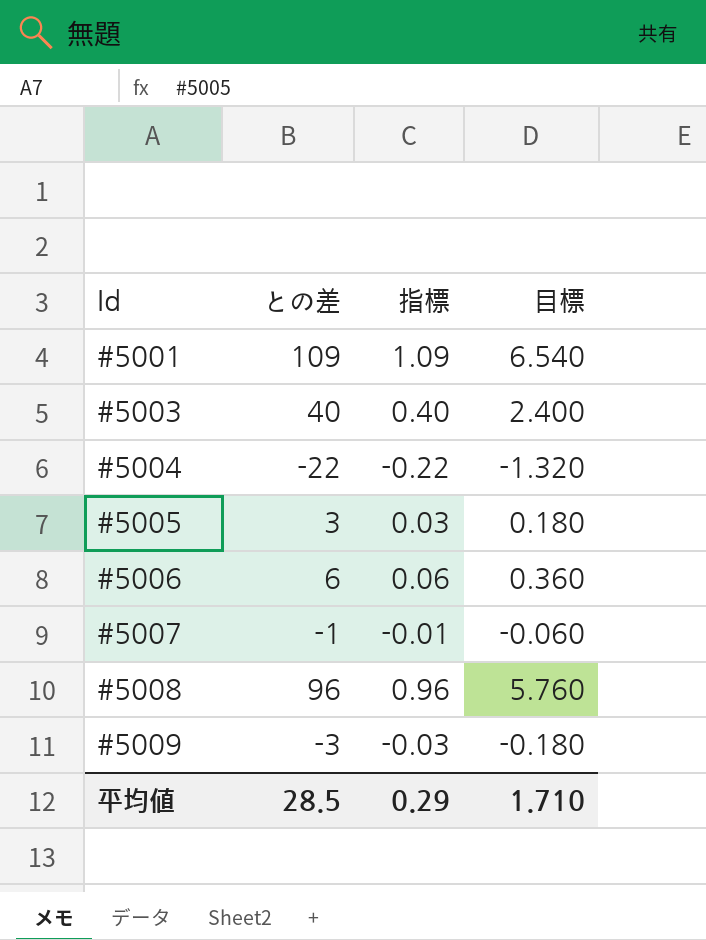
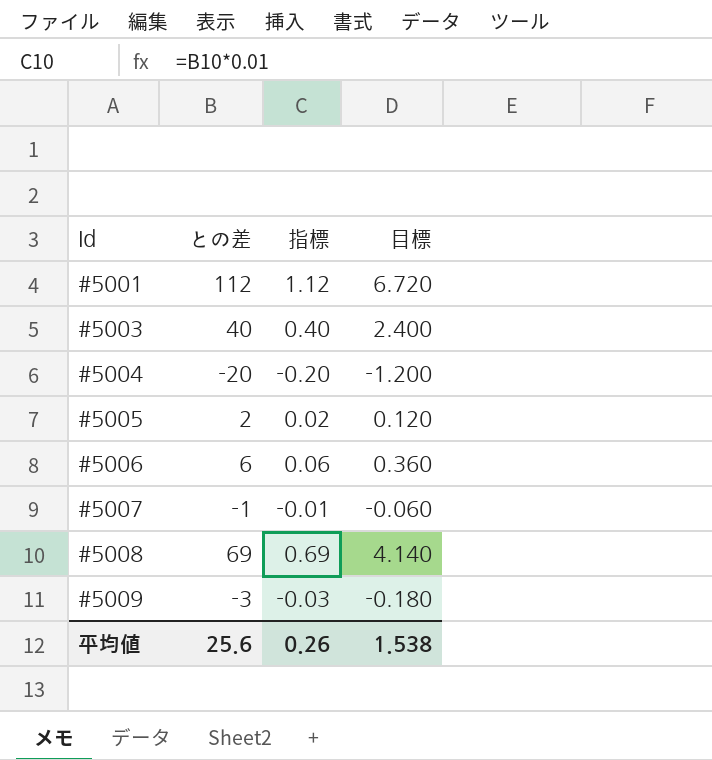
#5001 | との差: 109 -> 112
#5001 | 指標: 1.09 -> 1.12
#5001 | 目標: 6.540 -> 6.720
#5004 | との差: -22 -> -20
#5004 | 指標: -0.22 -> -0.20
#5004 | 目標: -1.320 -> -1.200
#5005 | との差: 3 -> 2
#5005 | 指標: 0.03 -> 0.02
#5005 | 目標: 0.180 -> 0.120
#5008 | との差: 96 -> 69
#5008 | 指標: 0.96 -> 0.69
#5008 | 目標: 5.760 -> 4.140
平均値 | との差: 28.5 -> 25.6
平均値 | 指標: 0.29 -> 0.26
平均値 | 目標: 1.710 -> 1.538

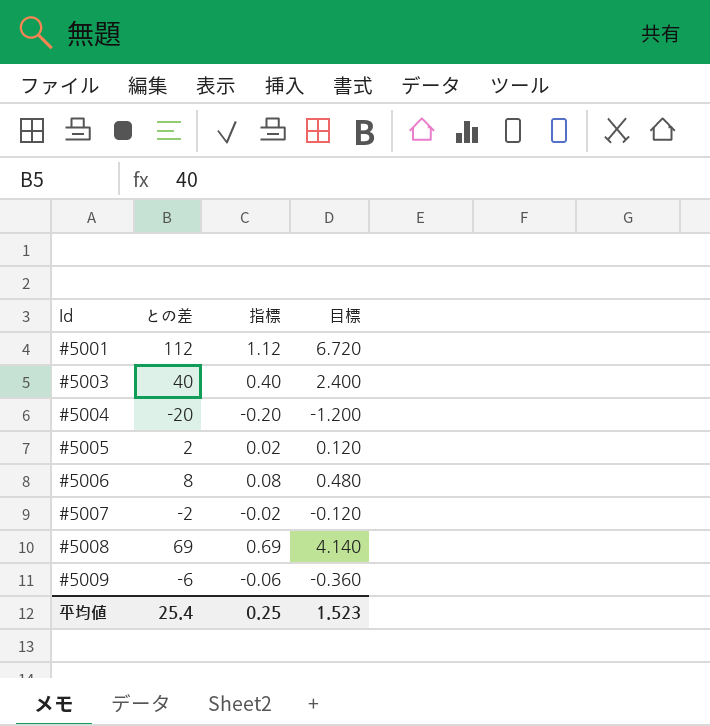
#5006 | との差: 6 -> 8
#5006 | 指標: 0.06 -> 0.08
#5006 | 目標: 0.360 -> 0.480
#5007 | との差: -1 -> -2
#5007 | 指標: -0.01 -> -0.02
#5007 | 目標: -0.060 -> -0.120
#5009 | との差: -3 -> -6
#5009 | 指標: -0.03 -> -0.06
#5009 | 目標: -0.180 -> -0.360
平均値 | との差: 25.6 -> 25.4
平均値 | 指標: 0.26 -> 0.25
平均値 | 目標: 1.538 -> 1.523

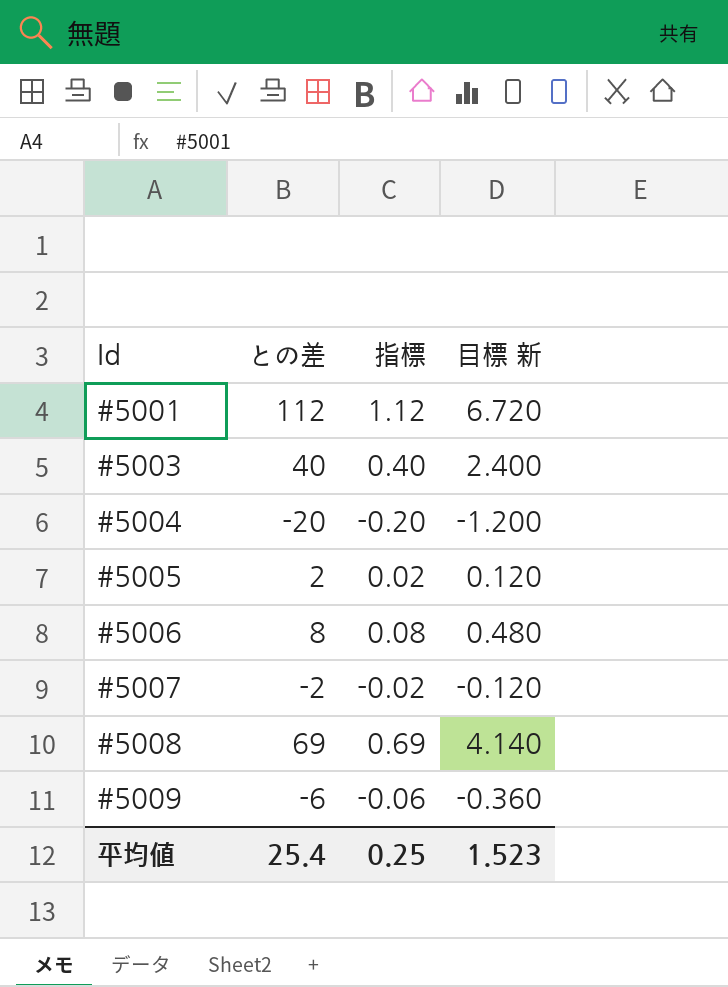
column name: 目標 -> 目標 新

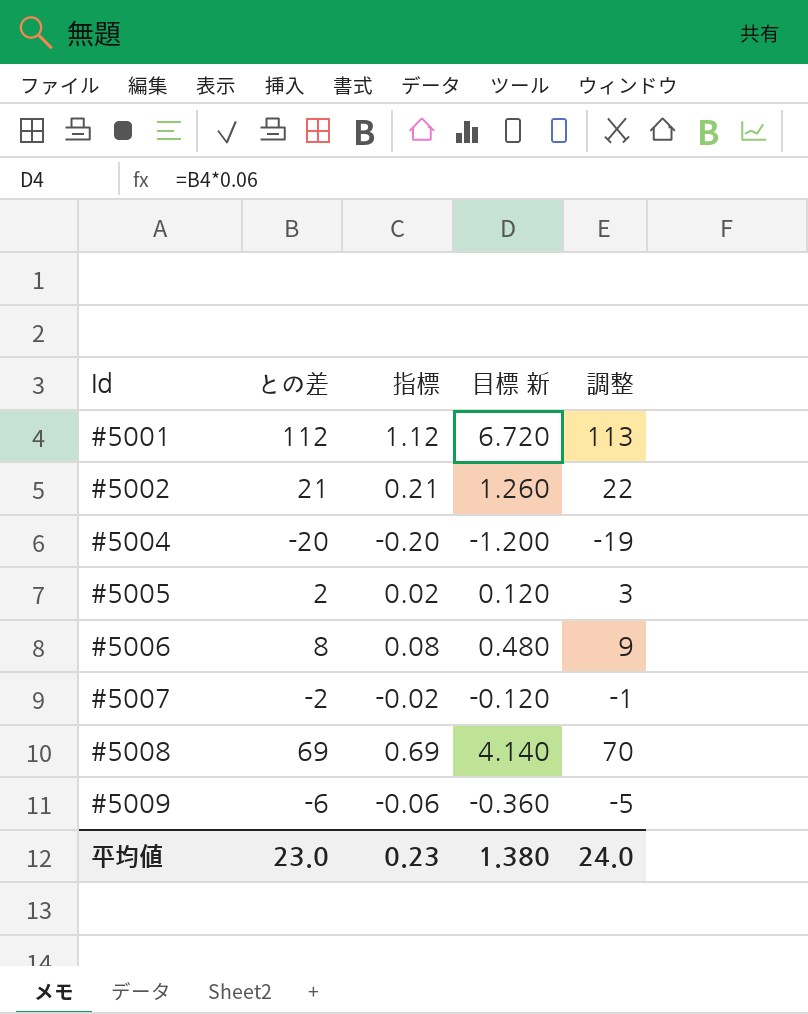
column 調整 | formula: none -> [との差] + 1
row #5003: 40 | 0.40 | 2.400 -> none
row #5002: none -> 21 | 0.21 | 1.260 | 22
平均値 | との差: 25.4 -> 23.0
平均値 | 指標: 0.25 -> 0.23
平均値 | 目標 新: 1.523 -> 1.380

